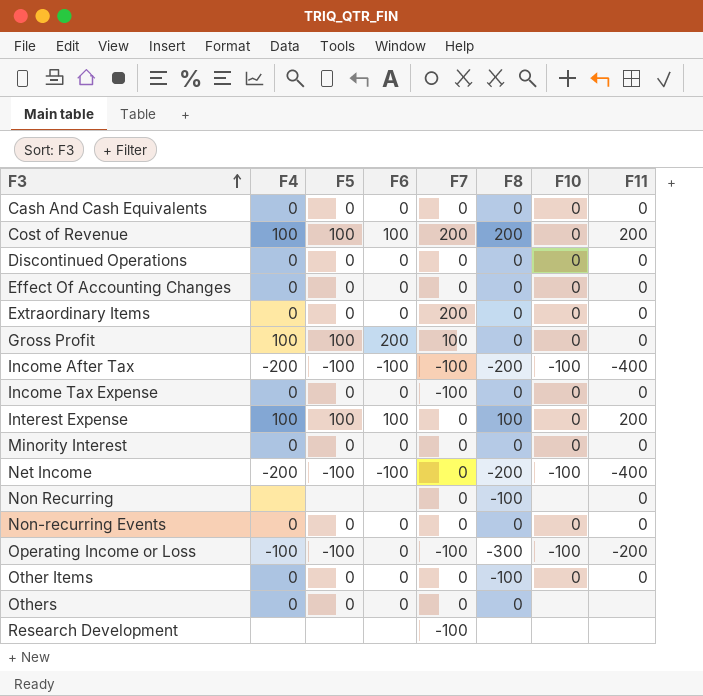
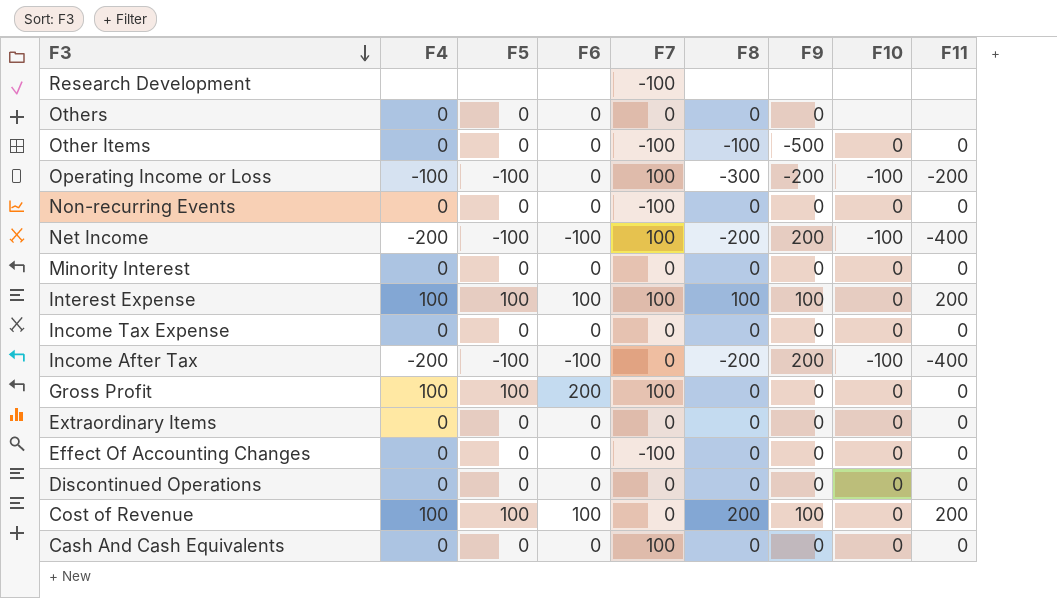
row order: F3 ascending -> F3 descending
column F9 | position: none -> 7
row Non Recurring: none | none | none | 0 | -100 | none | 0 -> none
Other Items | F7: 0 -> -100
Operating Income or Loss | F7: -100 -> 100
Non-recurring Events | F7: 0 -> -100
Net Income | F7: 0 -> 100
Interest Expense | F7: 0 -> 100
Income Tax Expense | F7: -100 -> 0
Income After Tax | F7: -100 -> 0
Extraordinary Items | F7: 200 -> 0
Effect Of Accounting Changes | F7: 0 -> -100
Cost of Revenue | F7: 200 -> 0
Cash And Cash Equivalents | F7: 0 -> 100

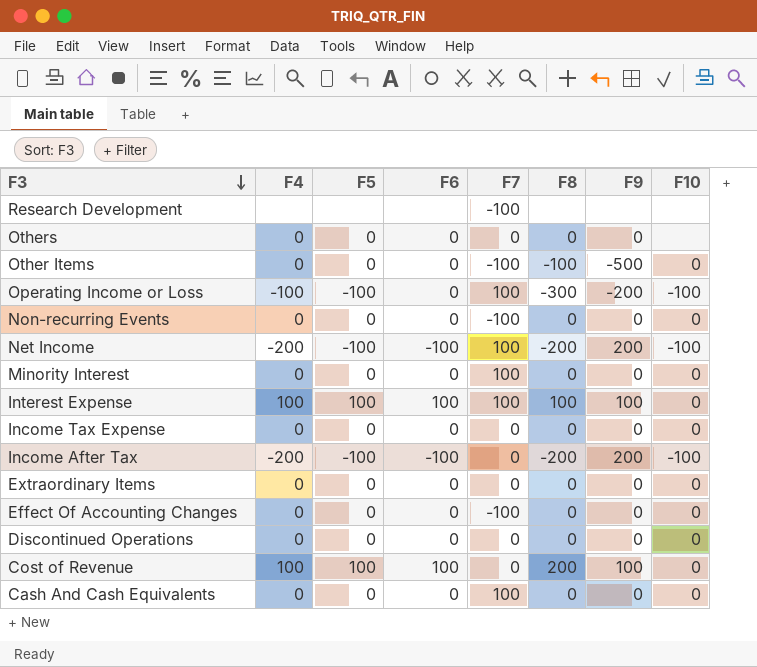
column F11 | position: 9 -> none
row Gross Profit: 100 | 100 | 200 | 100 | 0 | 0 | 0 | 0 -> none
Minority Interest | F7: 0 -> 100

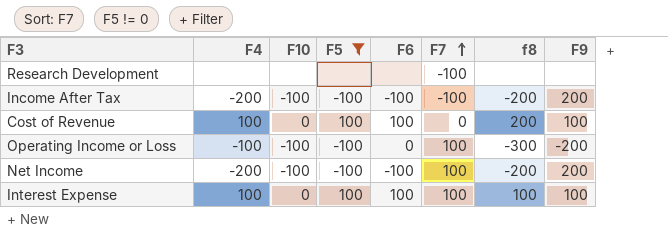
filter: none -> F5 != 0
row order: F3 descending -> F7 ascending
column F10 | position: 8 -> 3
column name: F8 -> f8
Income After Tax | F7: 0 -> -100

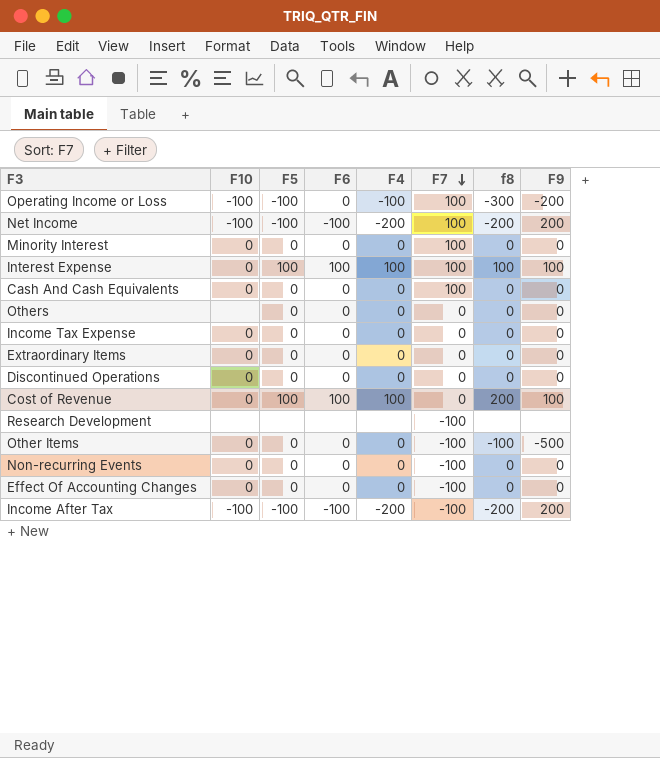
filter: F5 != 0 -> none
row order: F7 ascending -> F7 descending
column F4 | position: 2 -> 5

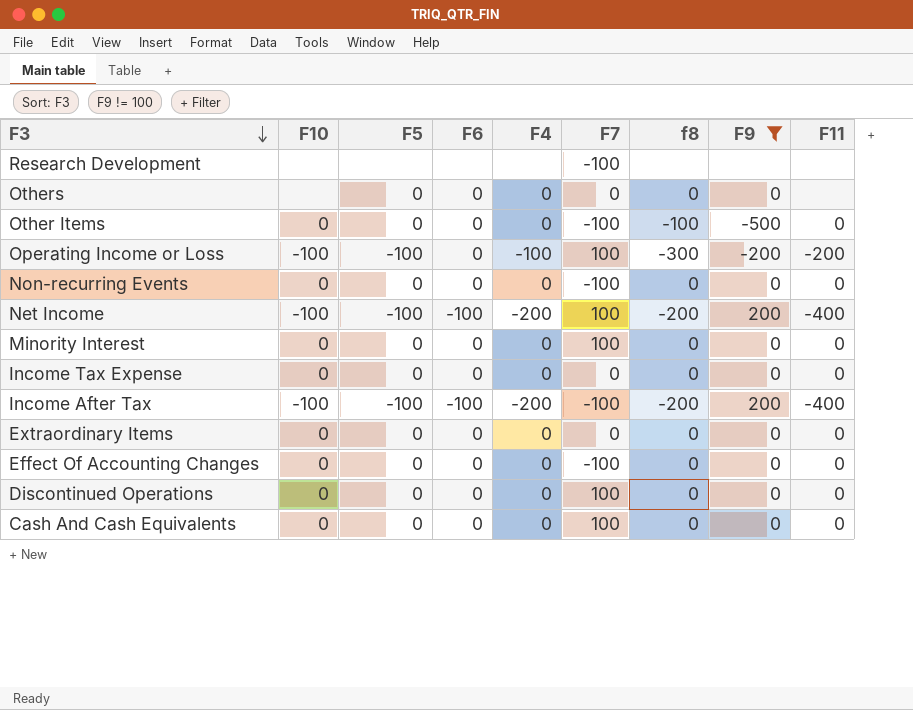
filter: none -> F9 != 100
row order: F7 descending -> F3 descending
column F11 | position: none -> 9
Discontinued Operations | F7: 0 -> 100

